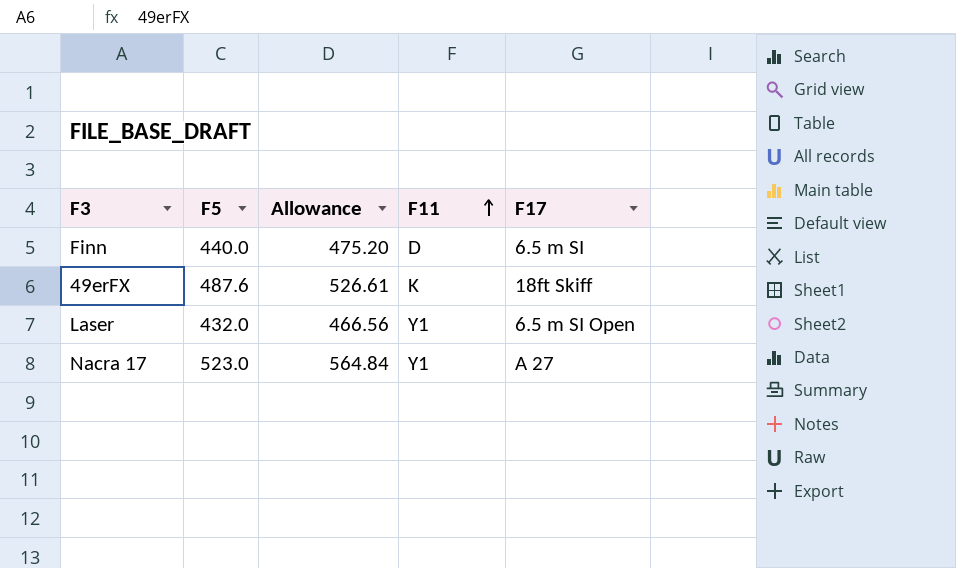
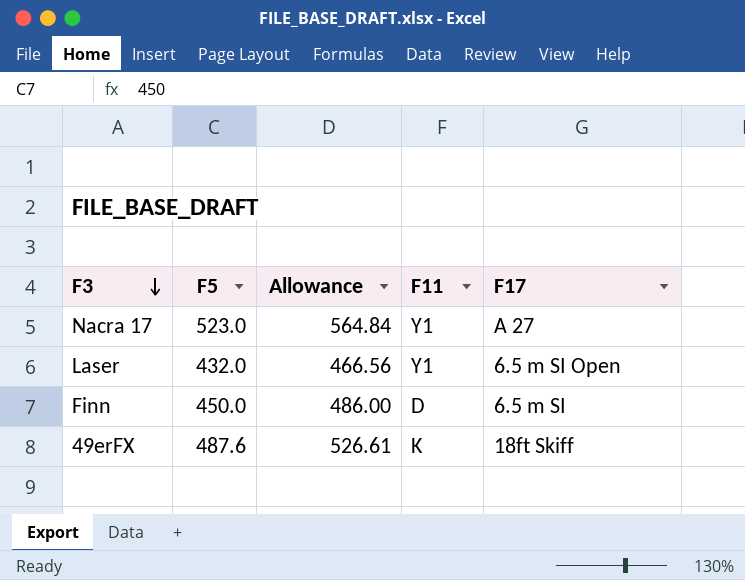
row order: F11 ascending -> F3 descending
Finn | F5: 440.0 -> 450.0
Finn | Allowance: 475.20 -> 486.00

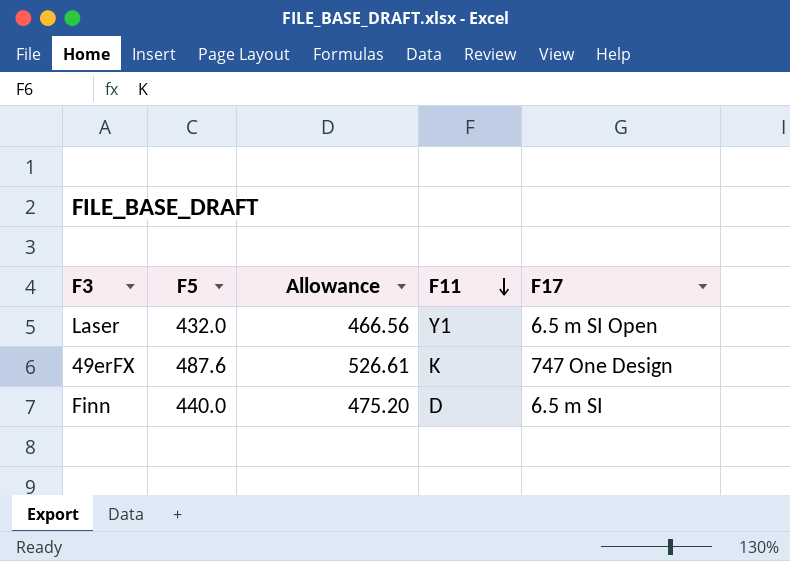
row order: F3 descending -> F11 descending
row Nacra 17: 523.0 | 564.84 | Y1 | A 27 -> none
49erFX | F17: 18ft Skiff -> 747 One Design
Finn | F5: 450.0 -> 440.0
Finn | Allowance: 486.00 -> 475.20

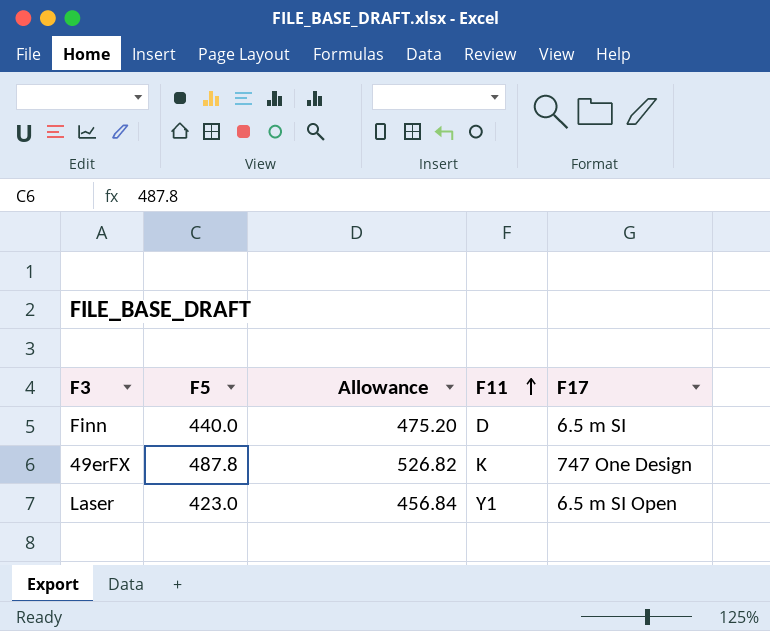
row order: F11 descending -> F11 ascending
49erFX | F5: 487.6 -> 487.8
49erFX | Allowance: 526.61 -> 526.82
Laser | F5: 432.0 -> 423.0
Laser | Allowance: 466.56 -> 456.84

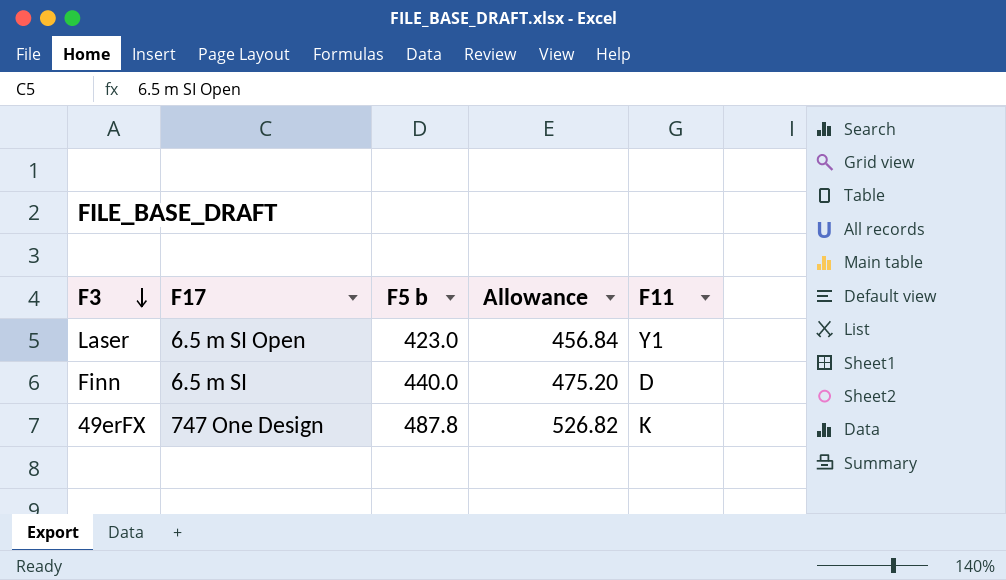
row order: F11 ascending -> F3 descending
column F17 | position: 5 -> 2
column name: F5 -> F5 b

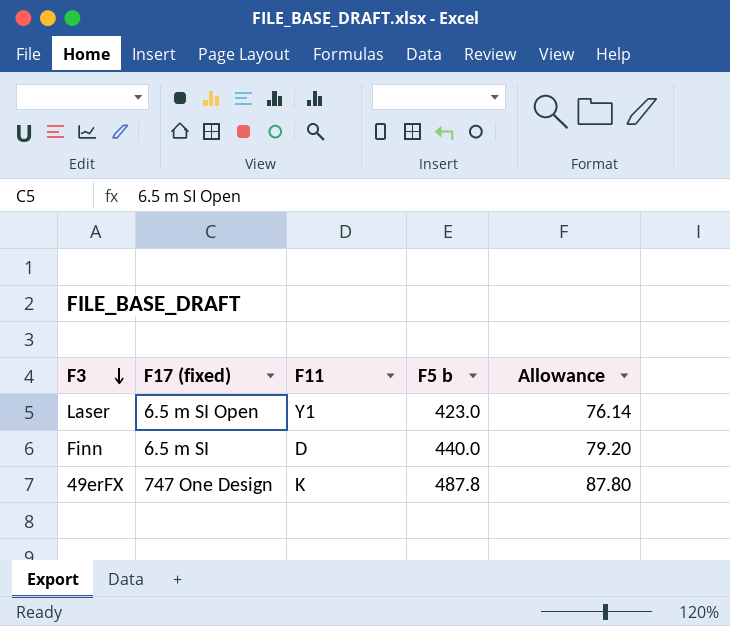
column name: F17 -> F17 (fixed)
column F11 | position: 5 -> 3
column Allowance | formula: [F5 b] * 1.08 -> [F5 b] * 0.18

